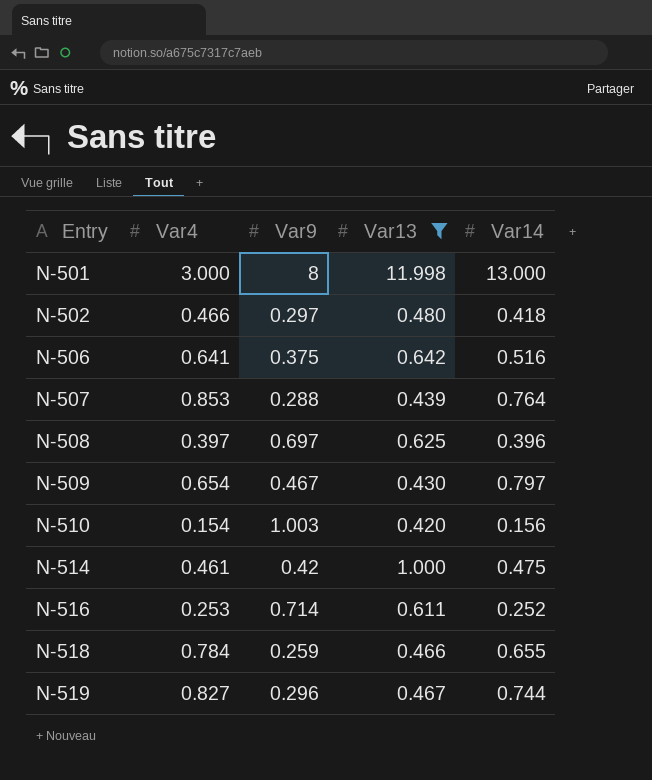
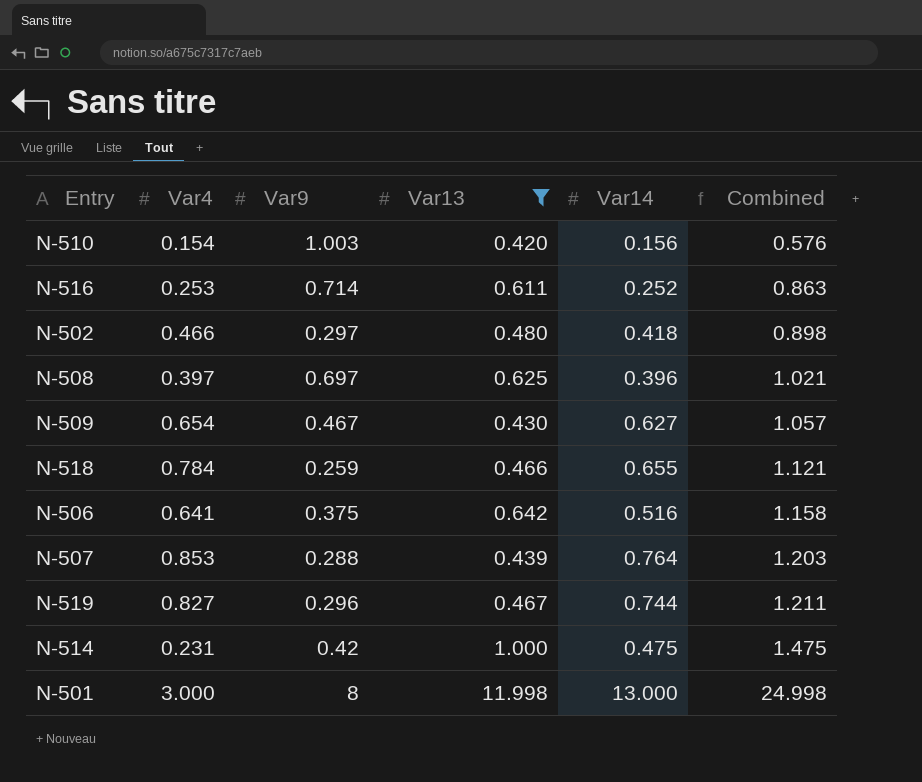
row order: Entry ascending -> Combined ascending
column Combined | formula: none -> [Var13] + [Var14]
N-509 | Var14: 0.797 -> 0.627
N-514 | Var4: 0.461 -> 0.231

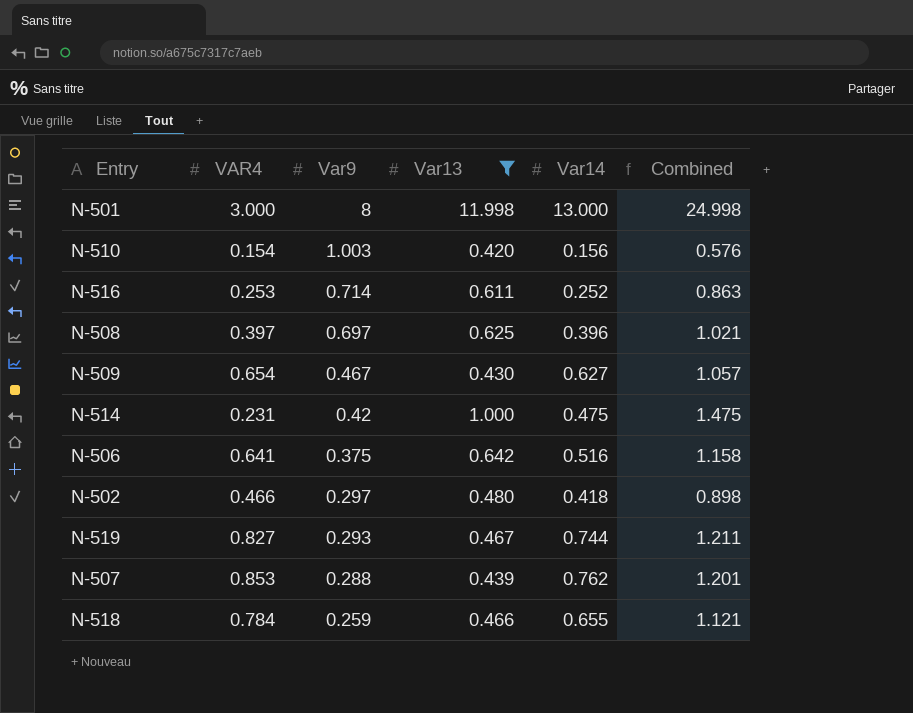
row order: Combined ascending -> Var9 descending
column name: Var4 -> VAR4
N-519 | Var9: 0.296 -> 0.293
N-507 | Var14: 0.764 -> 0.762
N-507 | Combined: 1.203 -> 1.201

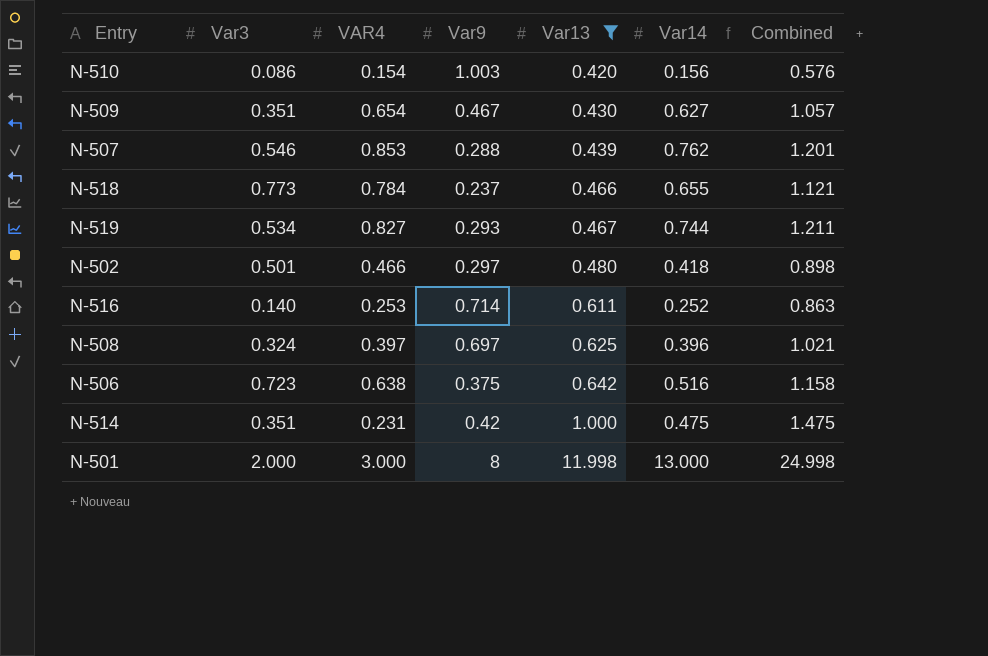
row order: Var9 descending -> Var13 ascending
column Var3 | position: none -> 2
N-518 | Var9: 0.259 -> 0.237
N-506 | VAR4: 0.641 -> 0.638

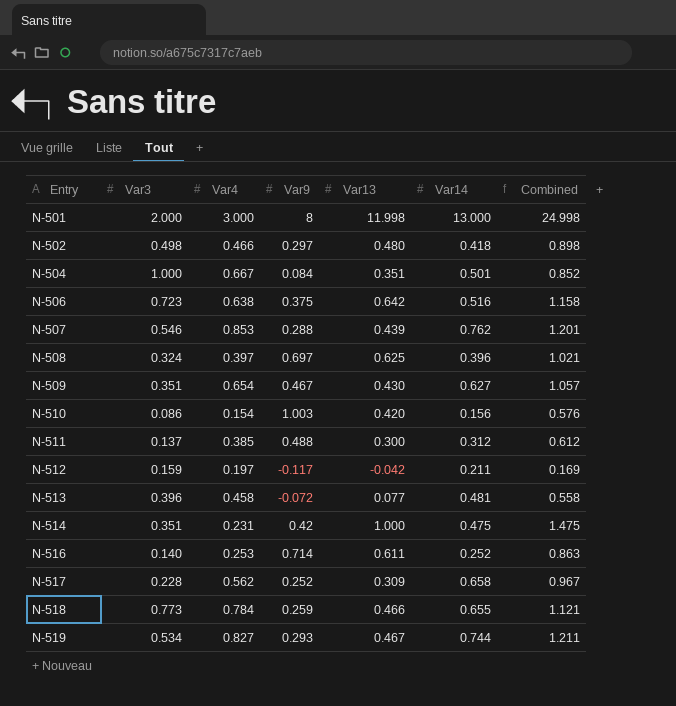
filter: Var13 >= 0.420 -> none
row order: Var13 ascending -> Entry ascending
column name: VAR4 -> Var4
N-502 | Var3: 0.501 -> 0.498
N-518 | Var9: 0.237 -> 0.259

